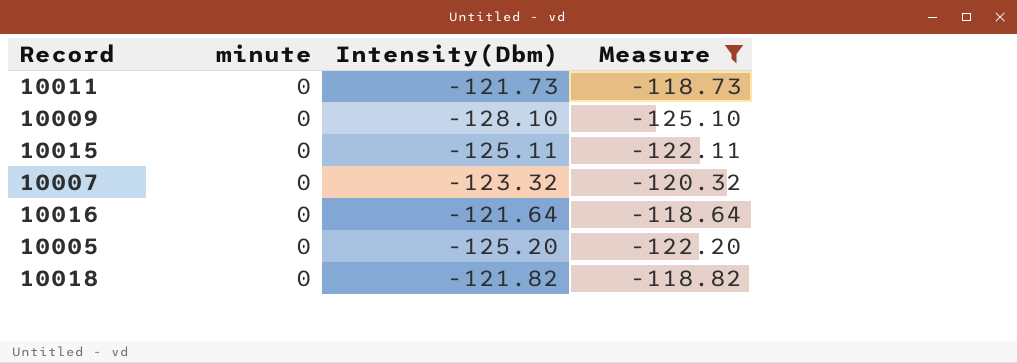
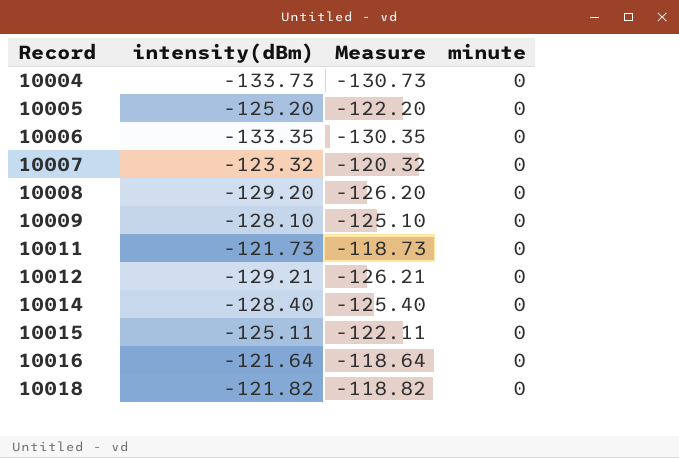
filter: Measure >= -125.10 -> none
row order: none -> Record ascending
column name: Intensity(Dbm) -> intensity(dBm)
column minute | position: 2 -> 4

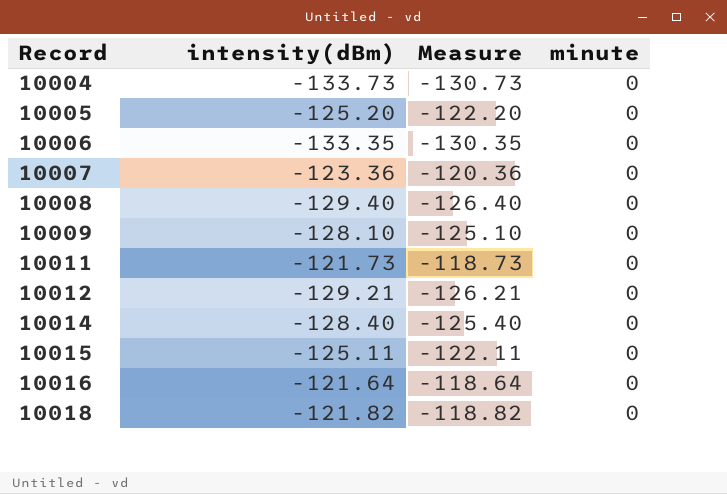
10007 | intensity(dBm): -123.32 -> -123.36
10007 | Measure: -120.32 -> -120.36
10008 | intensity(dBm): -129.20 -> -129.40
10008 | Measure: -126.20 -> -126.40

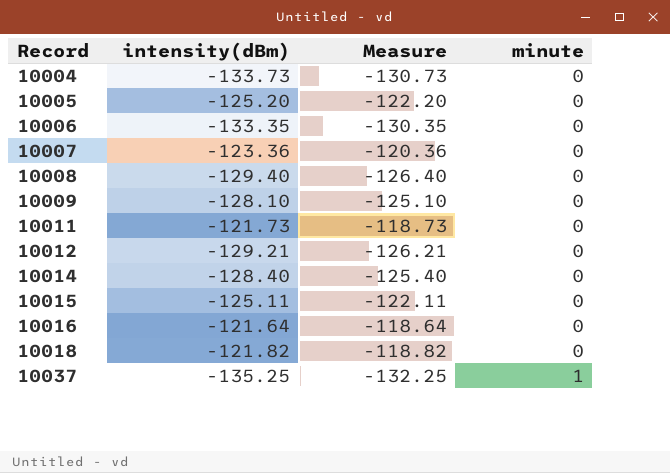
row 10037: none -> -135.25 | -132.25 | 1

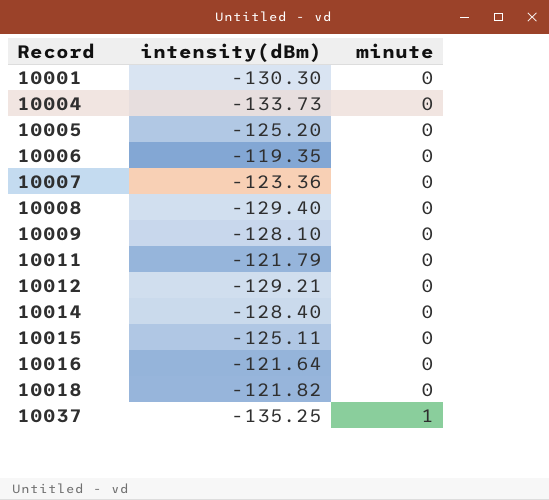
column Measure | formula: [intensity(dBm)] + 3 -> none
row 10001: none -> -130.30 | 0
10006 | intensity(dBm): -133.35 -> -119.35
10011 | intensity(dBm): -121.73 -> -121.79

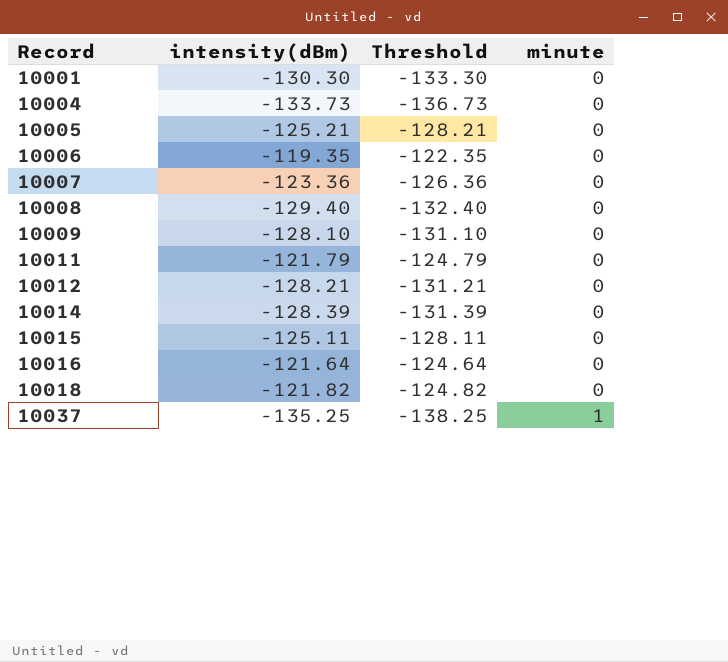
column Threshold | formula: none -> [intensity(dBm)] - 3
10005 | intensity(dBm): -125.20 -> -125.21
10012 | intensity(dBm): -129.21 -> -128.21
10014 | intensity(dBm): -128.40 -> -128.39

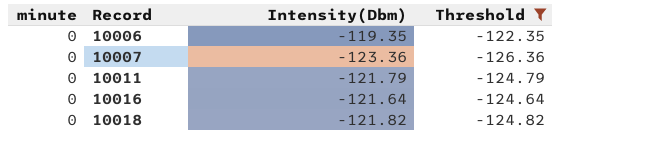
filter: none -> Threshold >= -126.36
column minute | position: 4 -> 1
column name: intensity(dBm) -> Intensity(Dbm)

